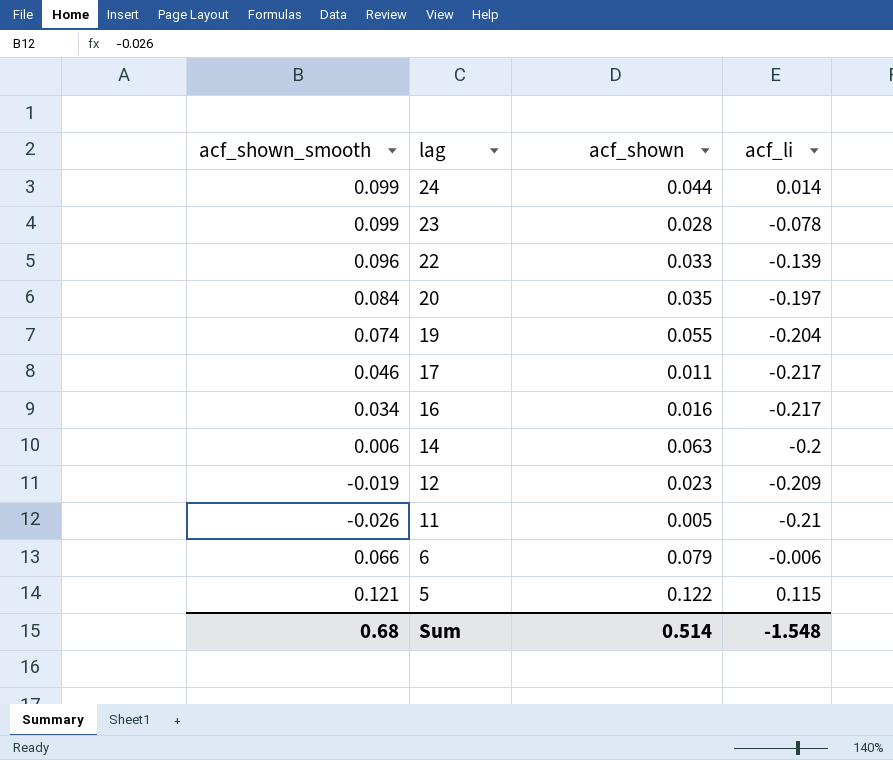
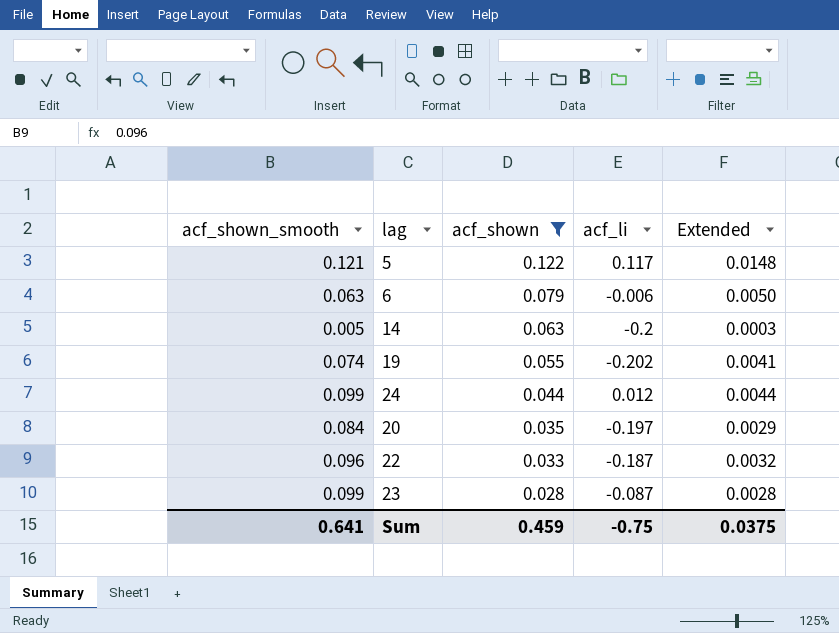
filter: none -> acf_shown >= 0.028
row order: lag descending -> acf_shown descending
column Extended | formula: none -> [acf_shown_smooth] * [acf_shown]
5 | acf_li: 0.115 -> 0.117
6 | acf_shown_smooth: 0.066 -> 0.063
14 | acf_shown_smooth: 0.006 -> 0.005
19 | acf_li: -0.204 -> -0.202
24 | acf_li: 0.014 -> 0.012
22 | acf_li: -0.139 -> -0.187
23 | acf_li: -0.078 -> -0.087
Sum | acf_shown_smooth: 0.68 -> 0.641
Sum | acf_shown: 0.514 -> 0.459
Sum | acf_li: -1.548 -> -0.75

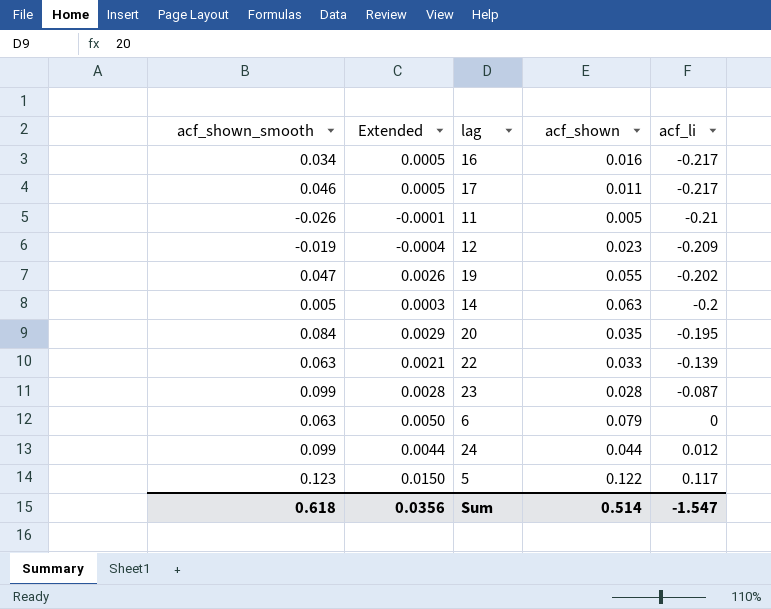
filter: acf_shown >= 0.028 -> none
row order: acf_shown descending -> acf_li ascending
column Extended | position: 5 -> 2
19 | acf_shown_smooth: 0.074 -> 0.047
19 | Extended: 0.0041 -> 0.0026
20 | acf_li: -0.197 -> -0.195
22 | acf_shown_smooth: 0.096 -> 0.063
22 | Extended: 0.0032 -> 0.0021
22 | acf_li: -0.187 -> -0.139
6 | acf_li: -0.006 -> 0
5 | acf_shown_smooth: 0.121 -> 0.123
5 | Extended: 0.0148 -> 0.0150
Sum | acf_shown_smooth: 0.641 -> 0.618
Sum | Extended: 0.0375 -> 0.0356
Sum | acf_shown: 0.459 -> 0.514
Sum | acf_li: -0.75 -> -1.547

